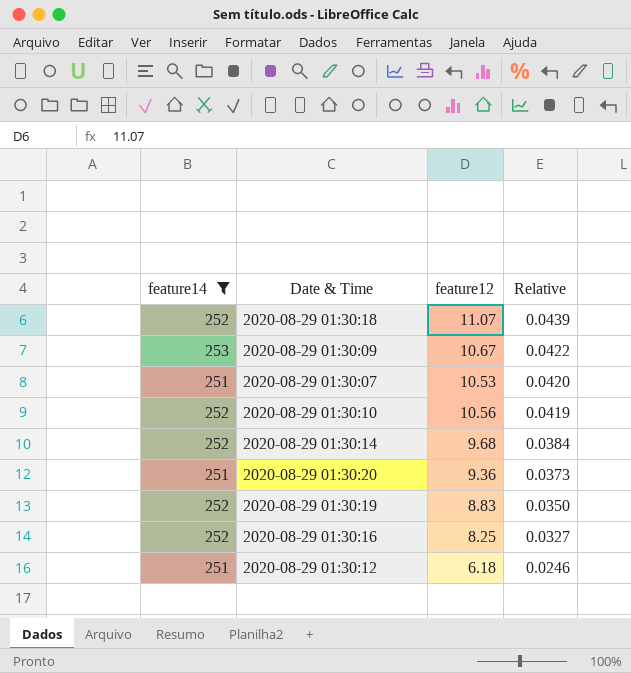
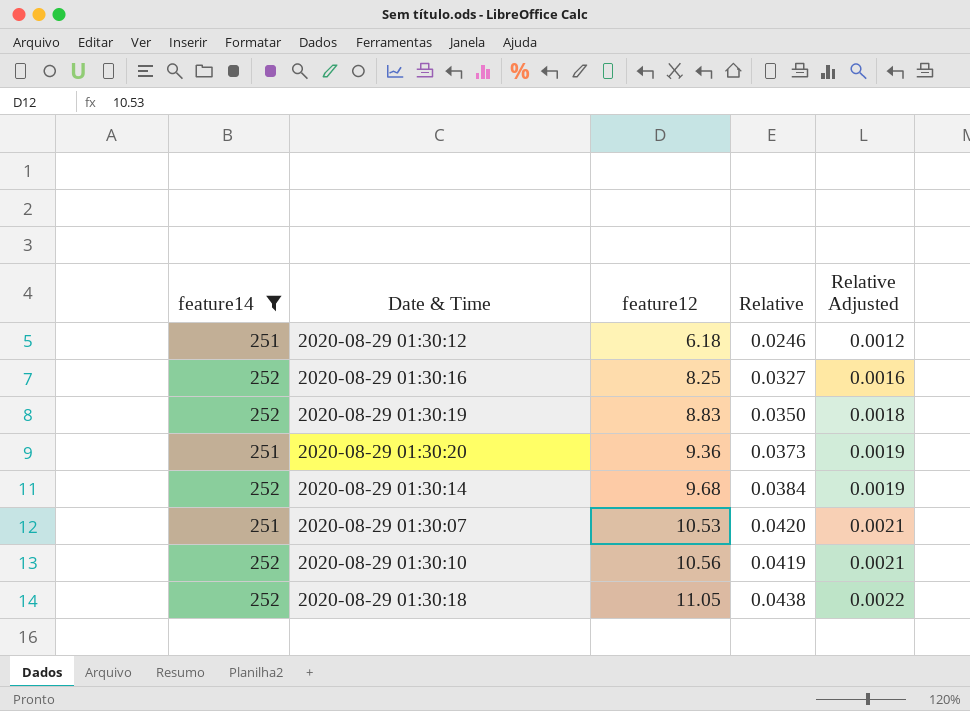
row order: Relative descending -> feature12 ascending
column Relative Adjusted | formula: none -> [Relative] * 0.05
row 2020-08-29 01:30:09: 253 | 10.67 | 0.0422 -> none
2020-08-29 01:30:18 | feature12: 11.07 -> 11.05
2020-08-29 01:30:18 | Relative: 0.0439 -> 0.0438

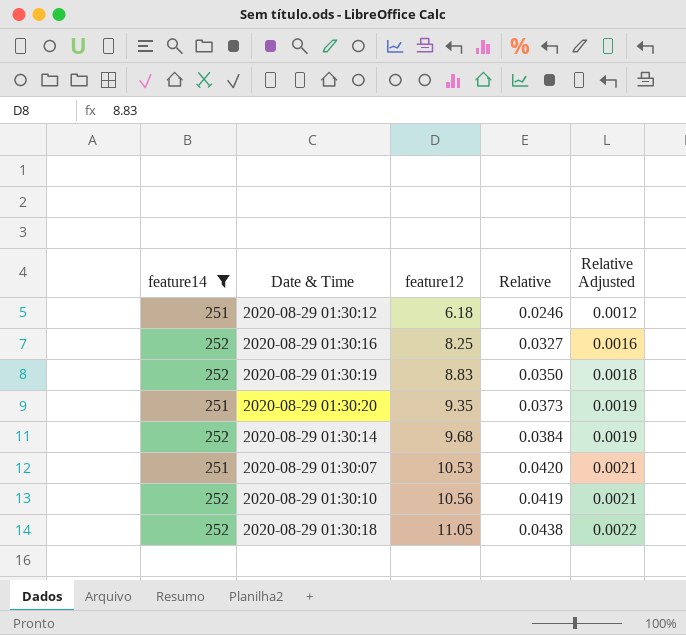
2020-08-29 01:30:20 | feature12: 9.36 -> 9.35

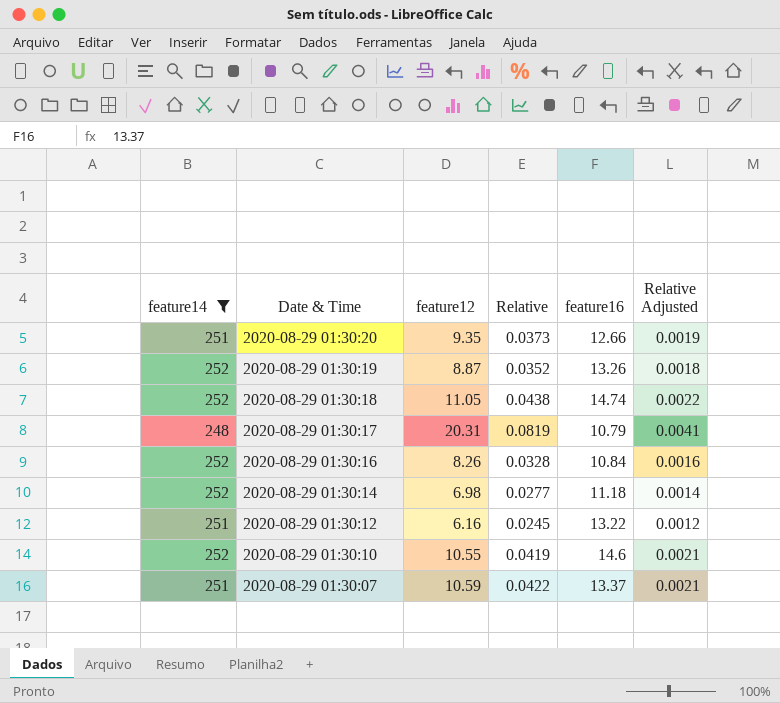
row order: feature12 ascending -> Date & Time descending
column feature16 | position: none -> 5
2020-08-29 01:30:19 | feature12: 8.83 -> 8.87
2020-08-29 01:30:19 | Relative: 0.0350 -> 0.0352
row 2020-08-29 01:30:17: none -> 248 | 20.31 | 0.0819 | 10.79 | 0.0041
2020-08-29 01:30:16 | feature12: 8.25 -> 8.26
2020-08-29 01:30:16 | Relative: 0.0327 -> 0.0328
2020-08-29 01:30:14 | feature12: 9.68 -> 6.98
2020-08-29 01:30:14 | Relative: 0.0384 -> 0.0277
2020-08-29 01:30:14 | Relative Adjusted: 0.0019 -> 0.0014
2020-08-29 01:30:12 | feature12: 6.18 -> 6.16
2020-08-29 01:30:12 | Relative: 0.0246 -> 0.0245
2020-08-29 01:30:10 | feature12: 10.56 -> 10.55
2020-08-29 01:30:07 | feature12: 10.53 -> 10.59
2020-08-29 01:30:07 | Relative: 0.0420 -> 0.0422

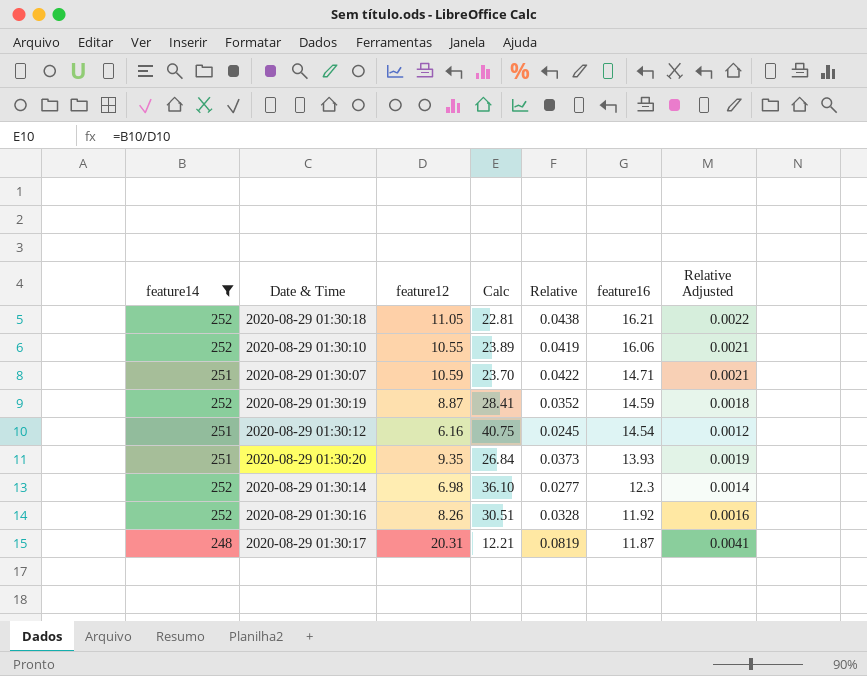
row order: Date & Time descending -> feature16 descending
column Calc | formula: none -> [feature14] / [feature12]
2020-08-29 01:30:18 | feature16: 14.74 -> 16.21
2020-08-29 01:30:10 | feature16: 14.6 -> 16.06
2020-08-29 01:30:07 | feature16: 13.37 -> 14.71
2020-08-29 01:30:19 | feature16: 13.26 -> 14.59
2020-08-29 01:30:12 | feature16: 13.22 -> 14.54
2020-08-29 01:30:20 | feature16: 12.66 -> 13.93
2020-08-29 01:30:14 | feature16: 11.18 -> 12.3
2020-08-29 01:30:16 | feature16: 10.84 -> 11.92
2020-08-29 01:30:17 | feature16: 10.79 -> 11.87

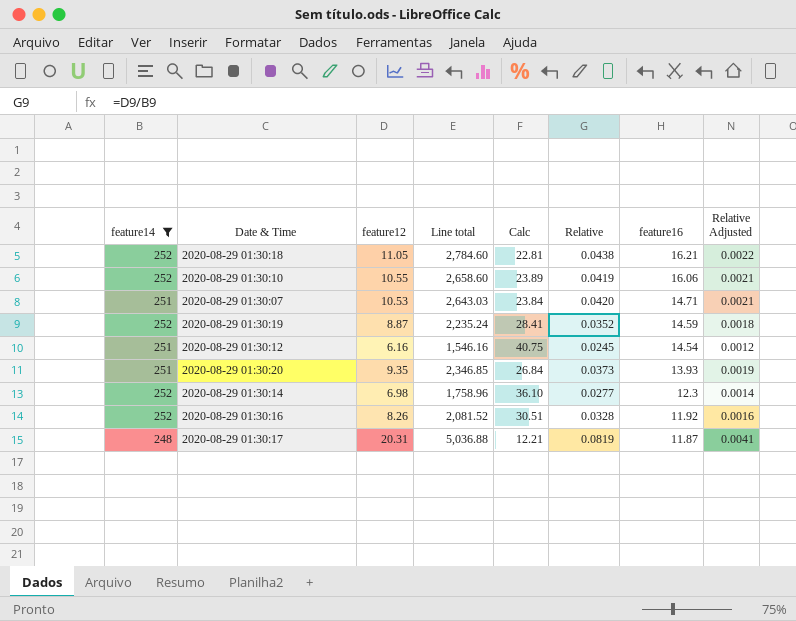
column Line total | formula: none -> [feature14] * [feature12]
2020-08-29 01:30:07 | feature12: 10.59 -> 10.53
2020-08-29 01:30:07 | Calc: 23.70 -> 23.84
2020-08-29 01:30:07 | Relative: 0.0422 -> 0.0420

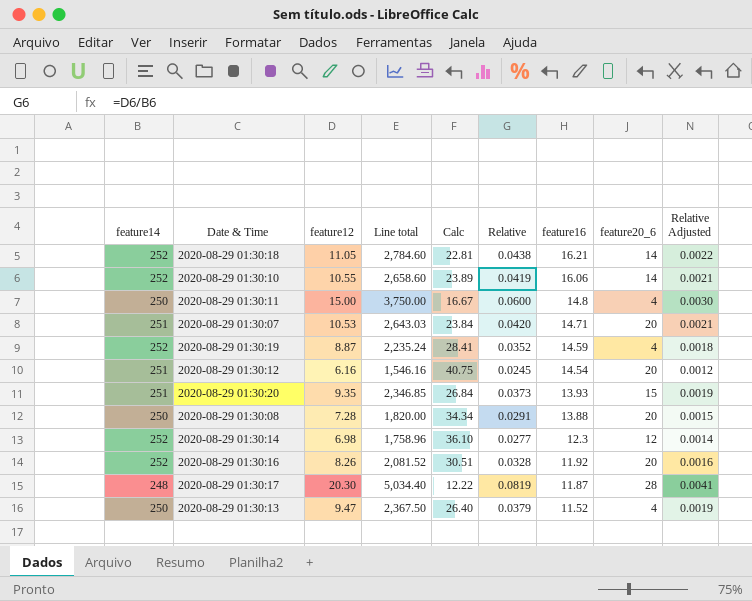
filter: feature14 != 250 -> none
column feature20_6 | position: none -> 8
2020-08-29 01:30:17 | feature12: 20.31 -> 20.30
2020-08-29 01:30:17 | Line total: 5,036.88 -> 5,034.40
2020-08-29 01:30:17 | Calc: 12.21 -> 12.22

